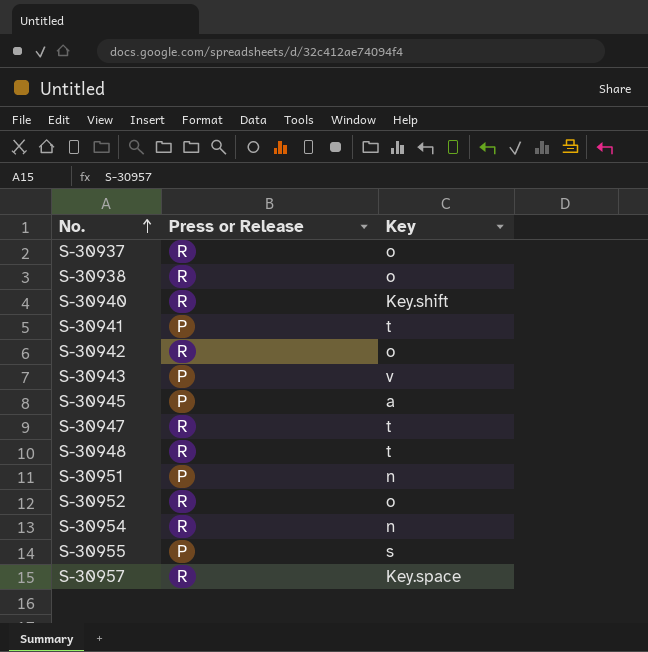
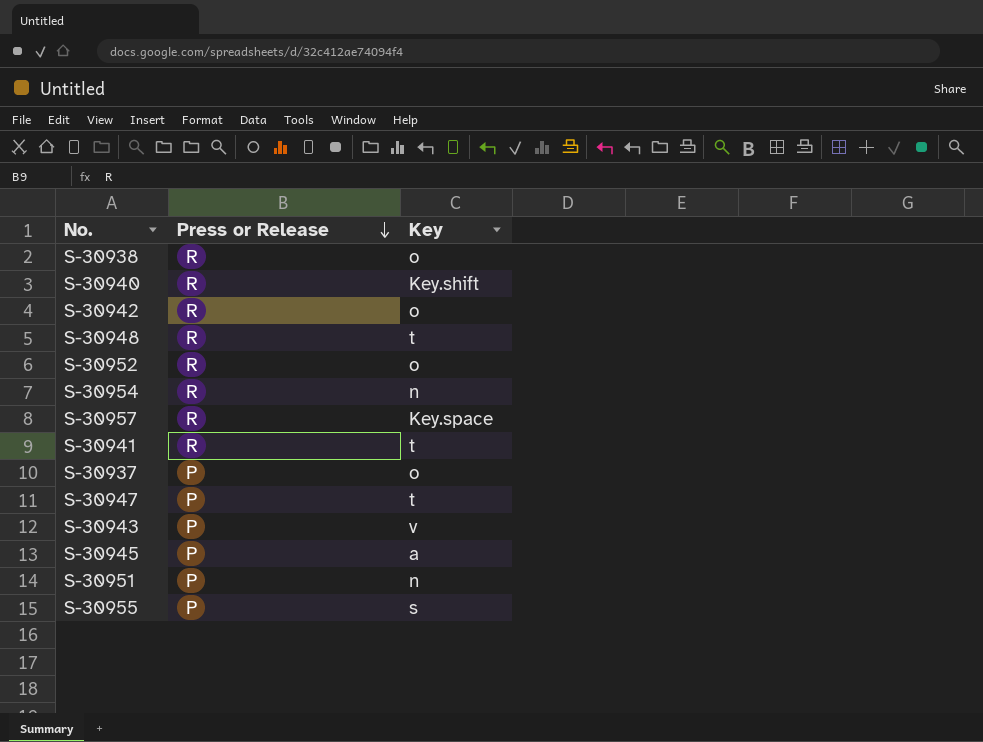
row order: No. ascending -> Press or Release descending
S-30941 | Press or Release: P -> R
S-30937 | Press or Release: R -> P
S-30947 | Press or Release: R -> P

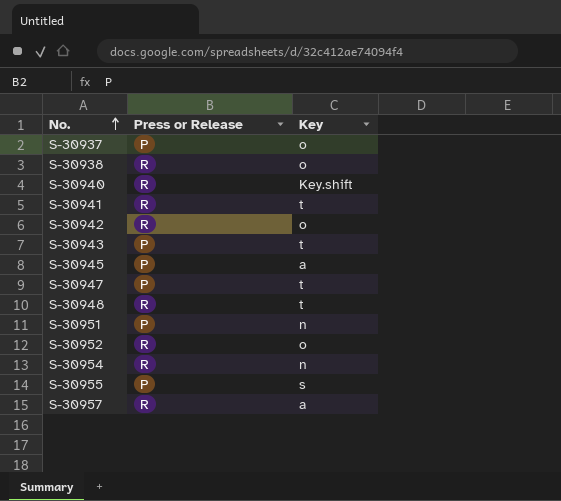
row order: Press or Release descending -> No. ascending
S-30943 | Key: v -> t
S-30957 | Key: Key.space -> a

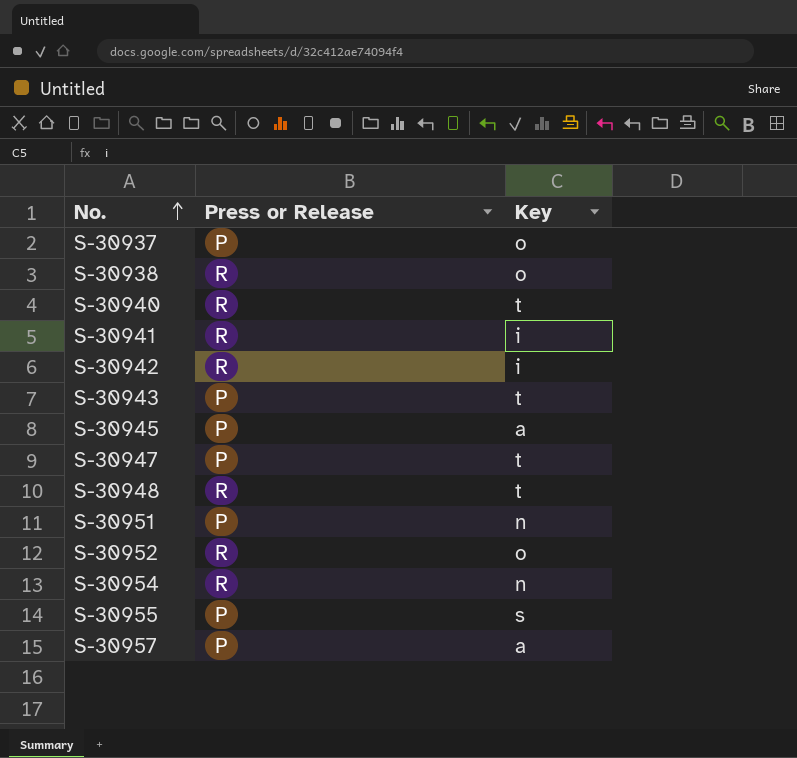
S-30940 | Key: Key.shift -> t
S-30941 | Key: t -> i
S-30942 | Key: o -> i
S-30957 | Press or Release: R -> P

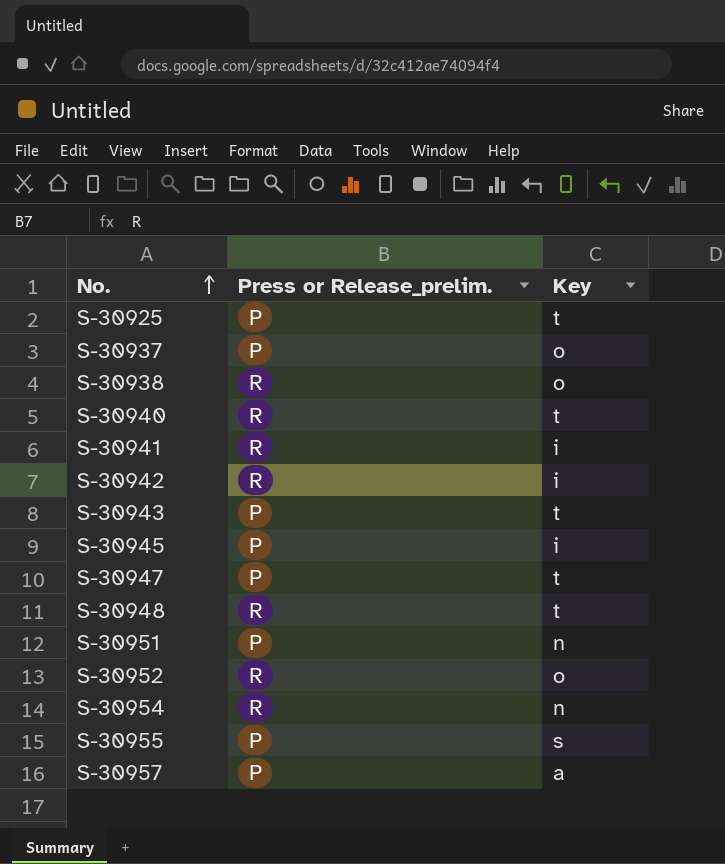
column name: Press or Release -> Press or Release_prelim.
row S-30925: none -> P | t
S-30945 | Key: a -> i

